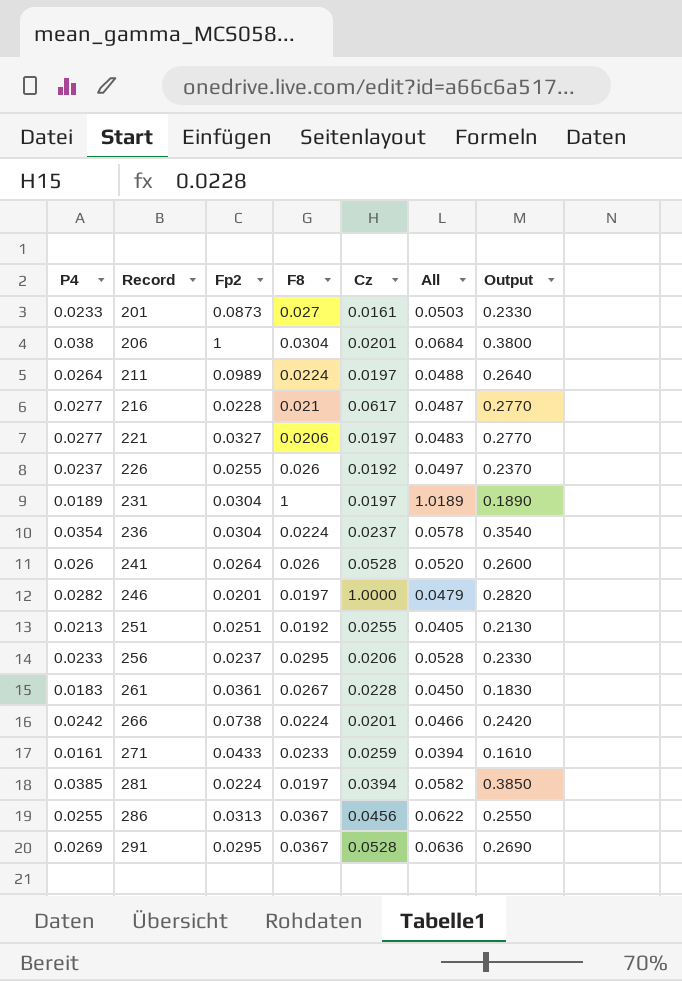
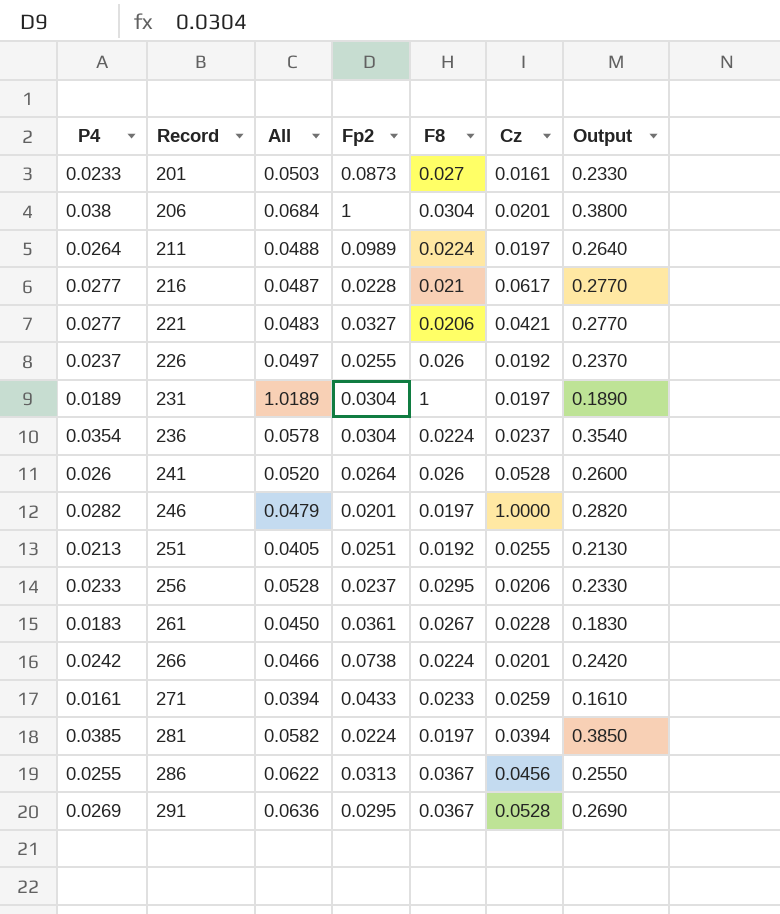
column All | position: 6 -> 3
221 | Cz: 0.0197 -> 0.0421

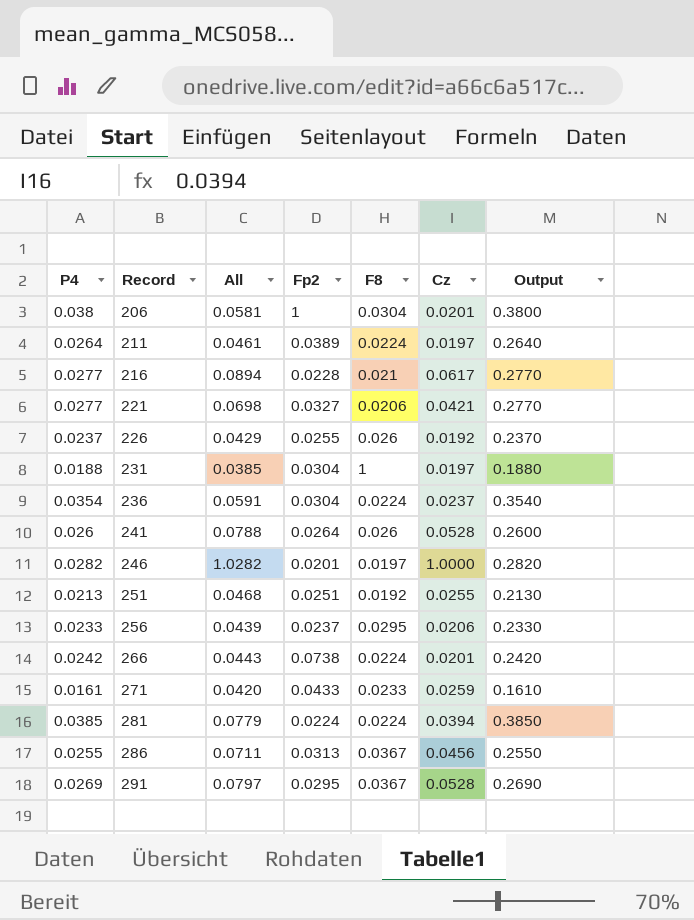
column All | formula: [P4] + [F8] -> [P4] + [Cz]
row 201: 0.0233 | 0.0503 | 0.0873 | 0.027 | 0.0161 | 0.2330 -> none
row 261: 0.0183 | 0.0450 | 0.0361 | 0.0267 | 0.0228 | 0.1830 -> none
211 | Fp2: 0.0989 -> 0.0389
231 | P4: 0.0189 -> 0.0188
231 | Output: 0.1890 -> 0.1880
281 | F8: 0.0197 -> 0.0224

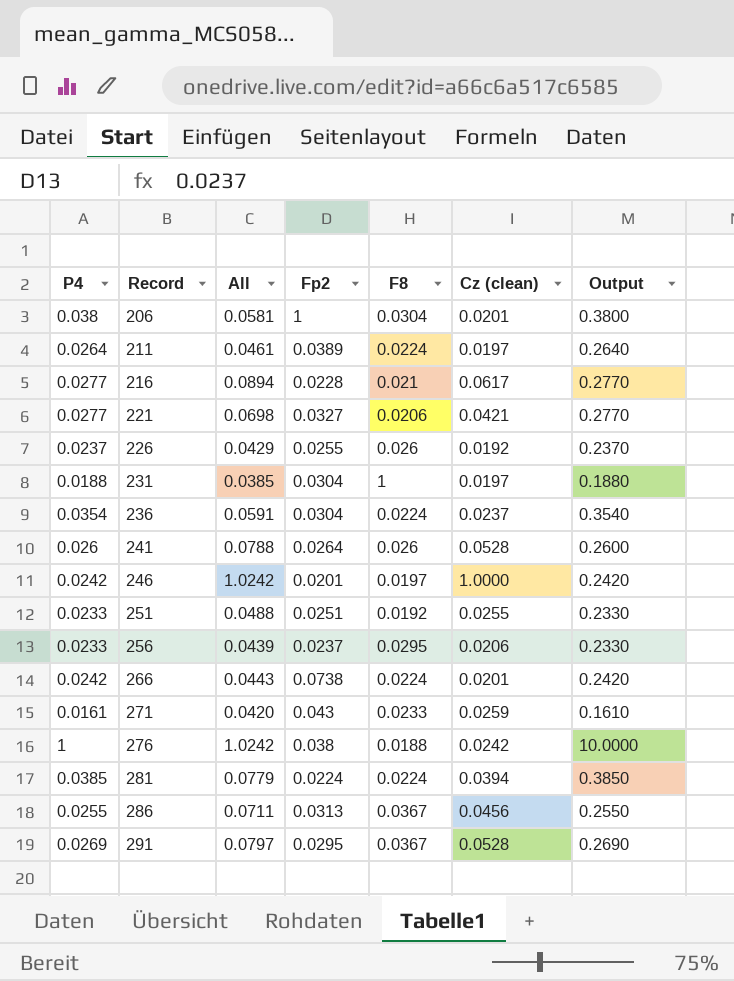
column name: Cz -> Cz (clean)
246 | P4: 0.0282 -> 0.0242
246 | All: 1.0282 -> 1.0242
246 | Output: 0.2820 -> 0.2420
251 | P4: 0.0213 -> 0.0233
251 | All: 0.0468 -> 0.0488
251 | Output: 0.2130 -> 0.2330
271 | Fp2: 0.0433 -> 0.043
row 276: none -> 1 | 1.0242 | 0.038 | 0.0188 | 0.0242 | 10.0000

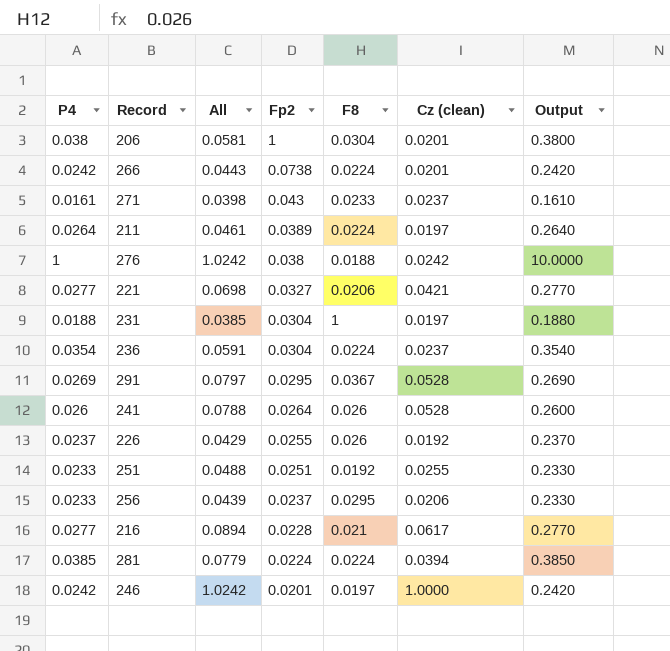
row order: Record ascending -> Fp2 descending
row 286: 0.0255 | 0.0711 | 0.0313 | 0.0367 | 0.0456 | 0.2550 -> none
271 | All: 0.0420 -> 0.0398
271 | Cz (clean): 0.0259 -> 0.0237

